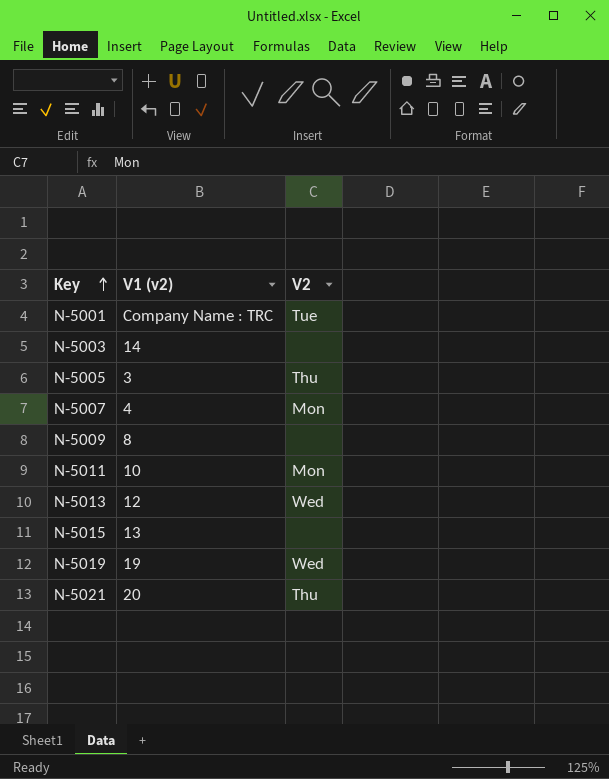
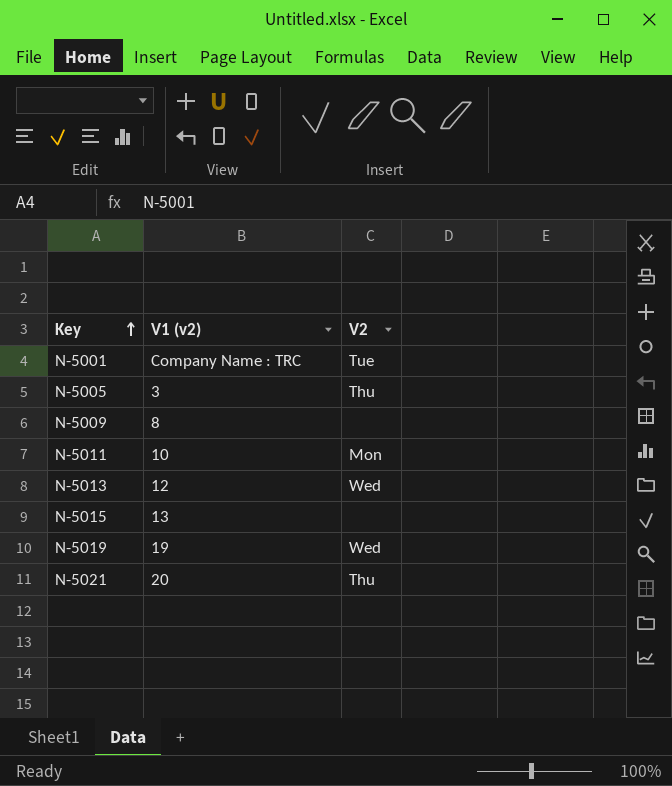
row N-5003: 14 | none -> none
row N-5007: 4 | Mon -> none

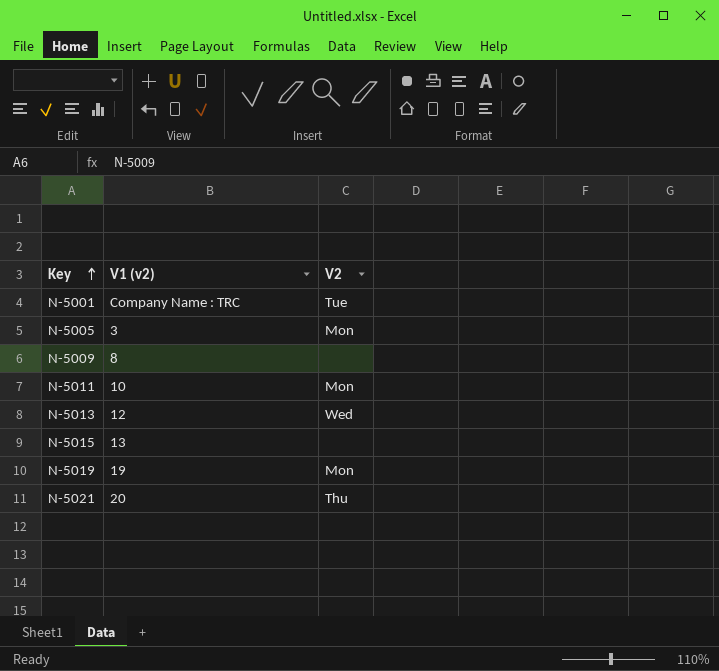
N-5005 | V2: Thu -> Mon
N-5019 | V2: Wed -> Mon

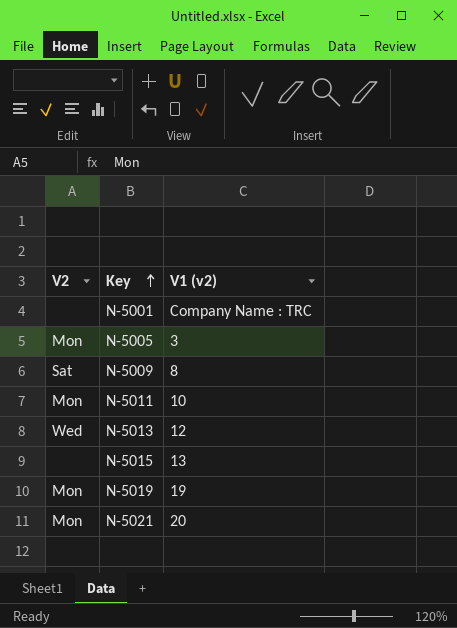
column V2 | position: 3 -> 1
N-5001 | V2: Tue -> none
N-5009 | V2: none -> Sat
N-5021 | V2: Thu -> Mon

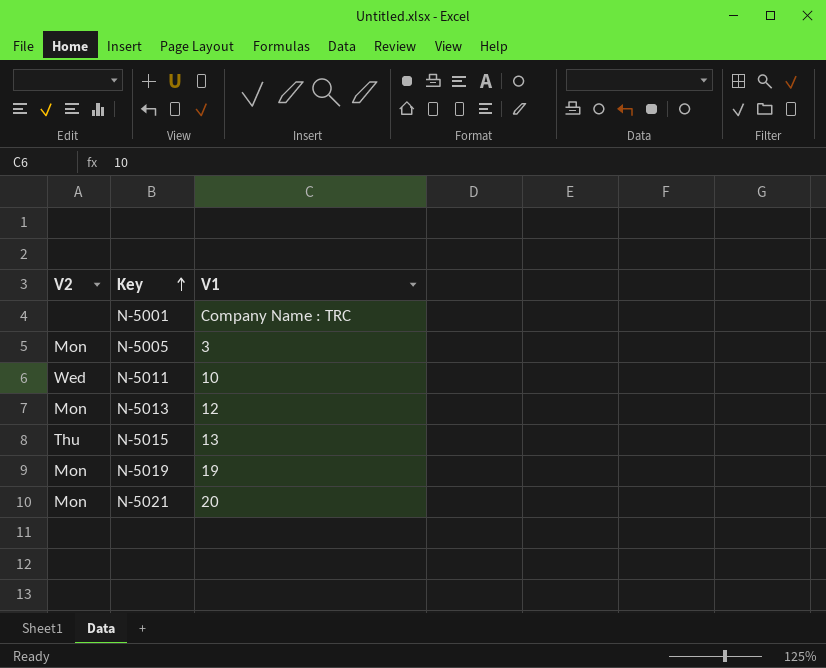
column name: V1 (v2) -> V1
row N-5009: Sat | 8 -> none
N-5011 | V2: Mon -> Wed
N-5013 | V2: Wed -> Mon
N-5015 | V2: none -> Thu

